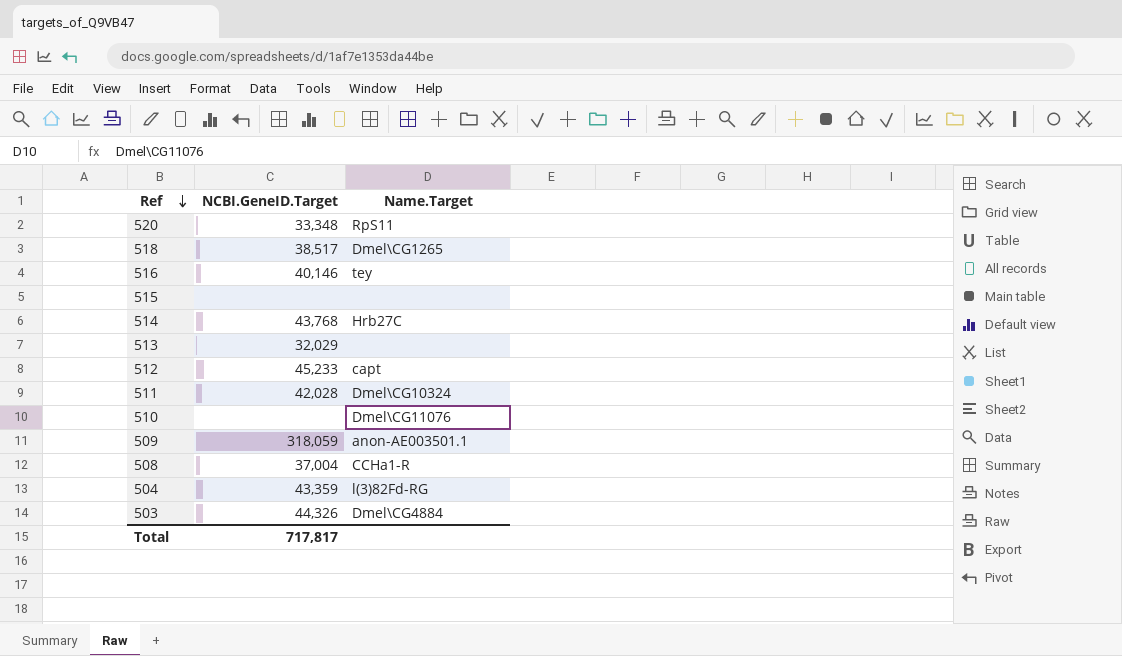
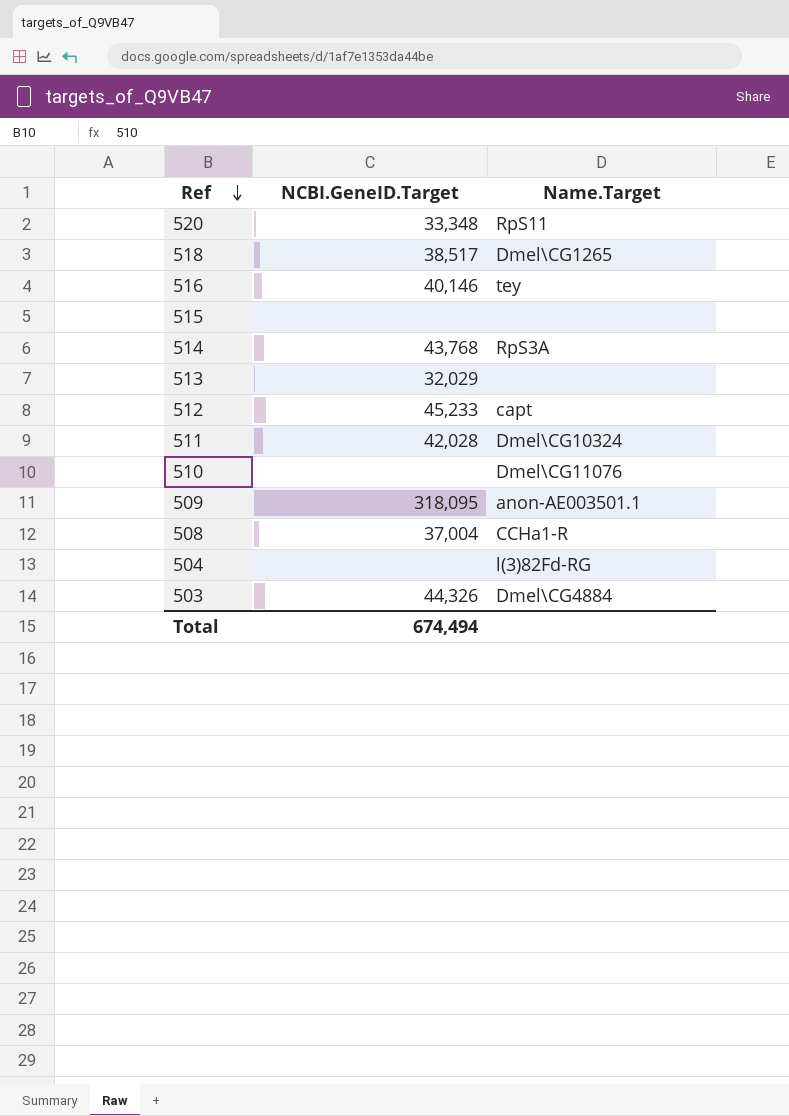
514 | Name.Target: Hrb27C -> RpS3A
509 | NCBI.GeneID.Target: 318,059 -> 318,095
504 | NCBI.GeneID.Target: 43,359 -> none
Total | NCBI.GeneID.Target: 717,817 -> 674,494

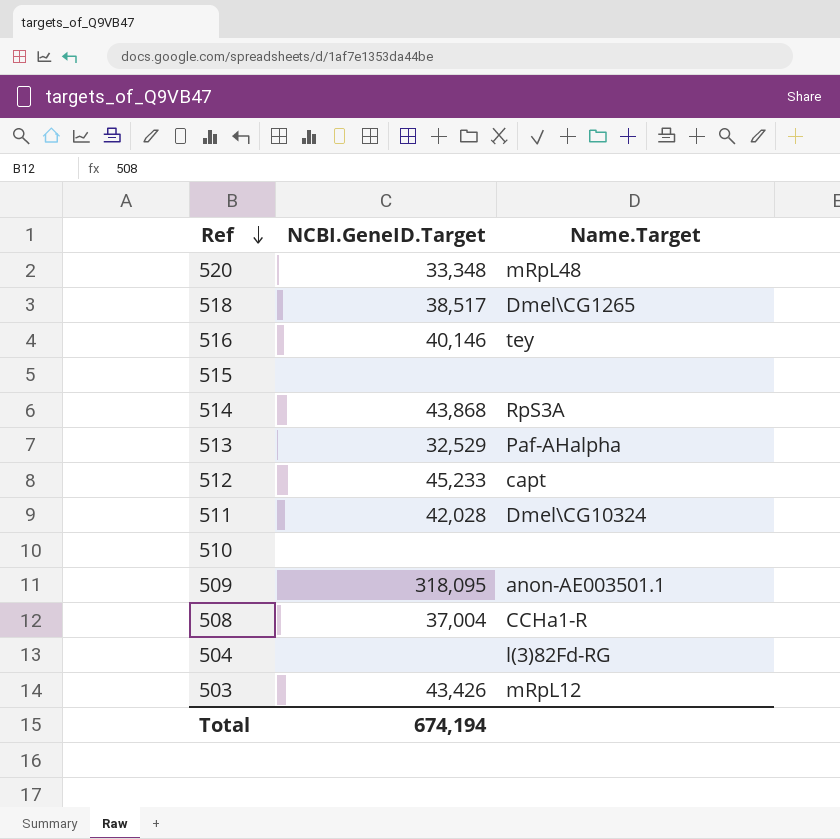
520 | Name.Target: RpS11 -> mRpL48
514 | NCBI.GeneID.Target: 43,768 -> 43,868
513 | NCBI.GeneID.Target: 32,029 -> 32,529
513 | Name.Target: none -> Paf-AHalpha
510 | Name.Target: Dmel\CG11076 -> none
503 | NCBI.GeneID.Target: 44,326 -> 43,426
503 | Name.Target: Dmel\CG4884 -> mRpL12
Total | NCBI.GeneID.Target: 674,494 -> 674,194

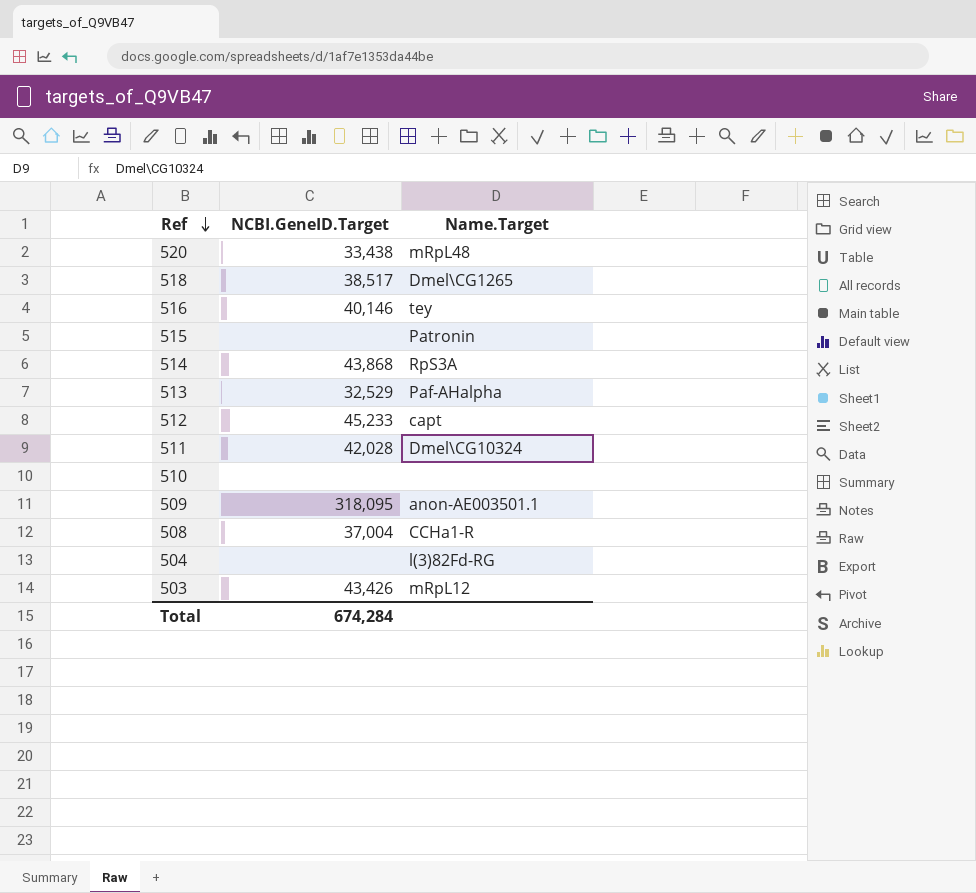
520 | NCBI.GeneID.Target: 33,348 -> 33,438
515 | Name.Target: none -> Patronin
Total | NCBI.GeneID.Target: 674,194 -> 674,284

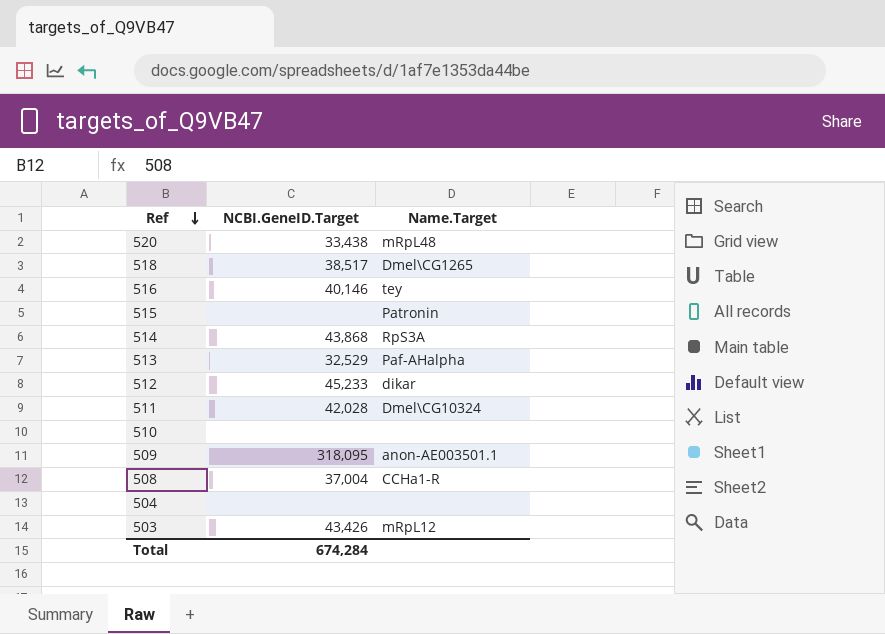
512 | Name.Target: capt -> dikar
504 | Name.Target: l(3)82Fd-RG -> none

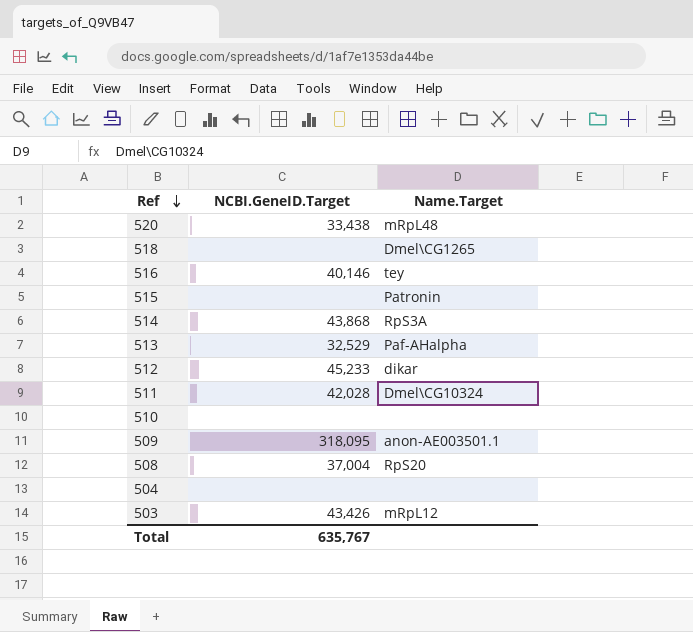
518 | NCBI.GeneID.Target: 38,517 -> none
508 | Name.Target: CCHa1-R -> RpS20
Total | NCBI.GeneID.Target: 674,284 -> 635,767

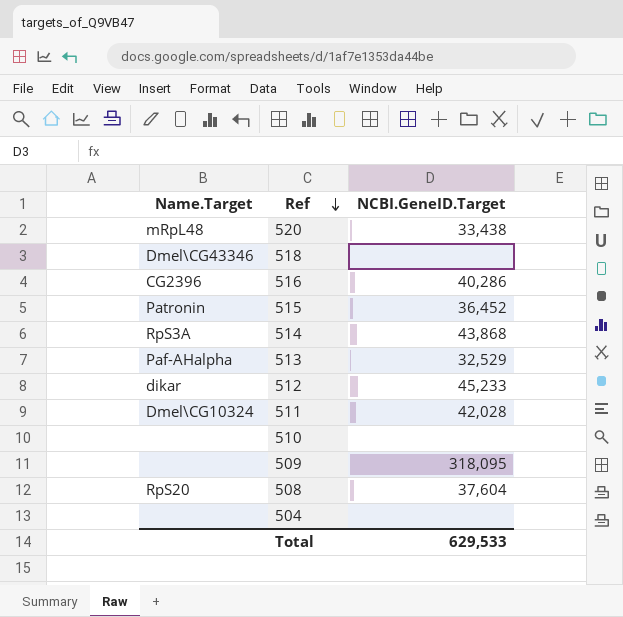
column Name.Target | position: 3 -> 1
row 503: 43,426 | mRpL12 -> none
518 | Name.Target: Dmel\CG1265 -> Dmel\CG43346
516 | Name.Target: tey -> CG2396
516 | NCBI.GeneID.Target: 40,146 -> 40,286
515 | NCBI.GeneID.Target: none -> 36,452
509 | Name.Target: anon-AE003501.1 -> none
508 | NCBI.GeneID.Target: 37,004 -> 37,604
Total | NCBI.GeneID.Target: 635,767 -> 629,533

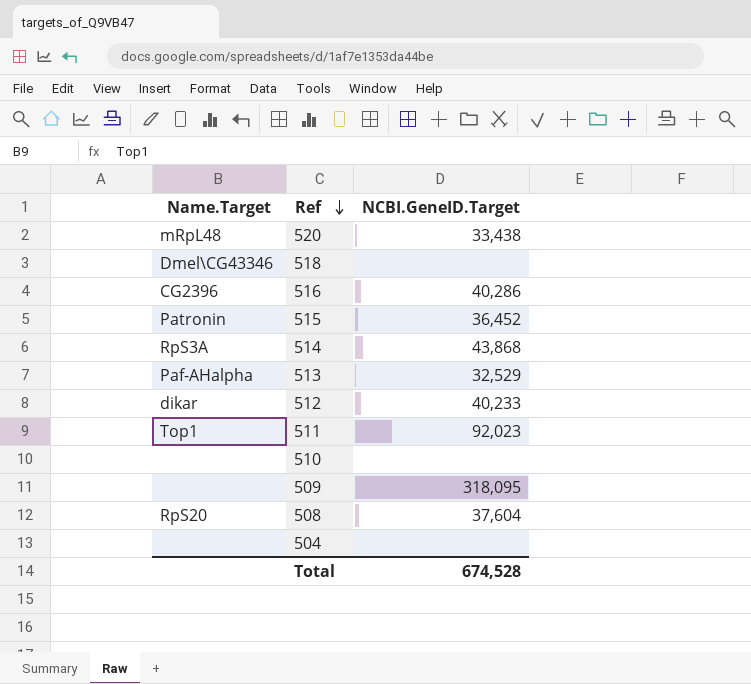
512 | NCBI.GeneID.Target: 45,233 -> 40,233
511 | Name.Target: Dmel\CG10324 -> Top1
511 | NCBI.GeneID.Target: 42,028 -> 92,023
Total | NCBI.GeneID.Target: 629,533 -> 674,528

